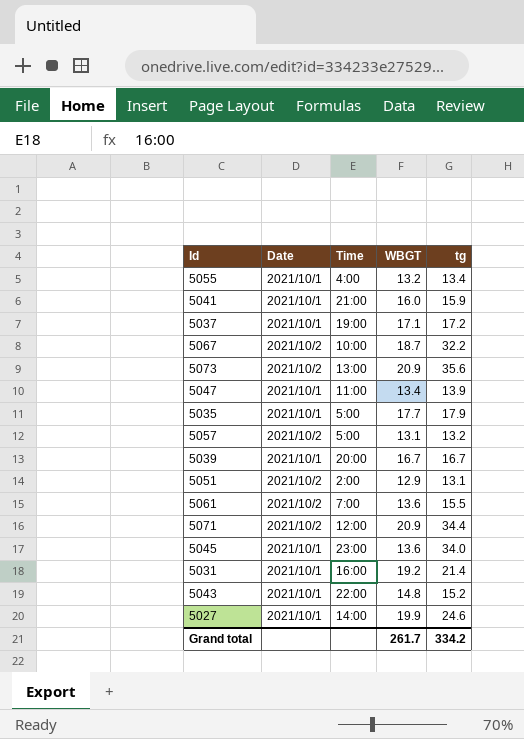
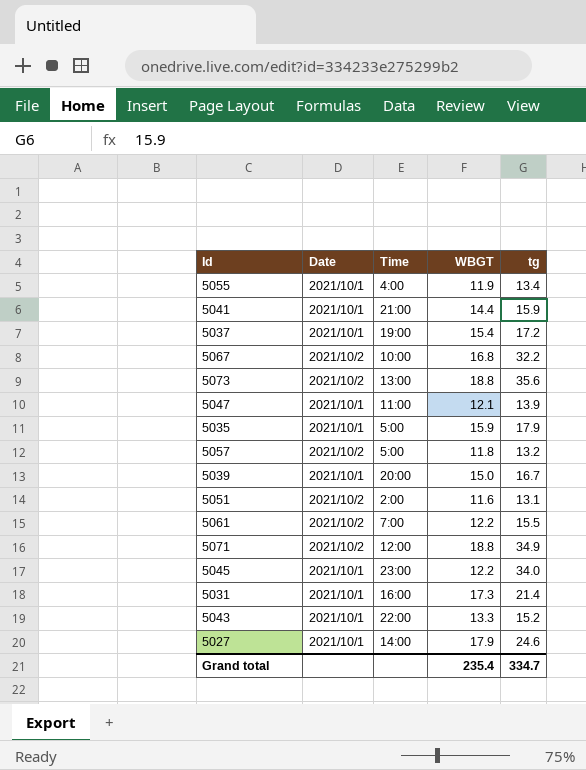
5055 | WBGT: 13.2 -> 11.9
5041 | WBGT: 16.0 -> 14.4
5037 | WBGT: 17.1 -> 15.4
5067 | WBGT: 18.7 -> 16.8
5073 | WBGT: 20.9 -> 18.8
5047 | WBGT: 13.4 -> 12.1
5035 | WBGT: 17.7 -> 15.9
5057 | WBGT: 13.1 -> 11.8
5039 | WBGT: 16.7 -> 15.0
5051 | WBGT: 12.9 -> 11.6
5061 | WBGT: 13.6 -> 12.2
5071 | WBGT: 20.9 -> 18.8
5071 | tg: 34.4 -> 34.9
5045 | WBGT: 13.6 -> 12.2
5031 | WBGT: 19.2 -> 17.3
5043 | WBGT: 14.8 -> 13.3
5027 | WBGT: 19.9 -> 17.9
Grand total | WBGT: 261.7 -> 235.4
Grand total | tg: 334.2 -> 334.7

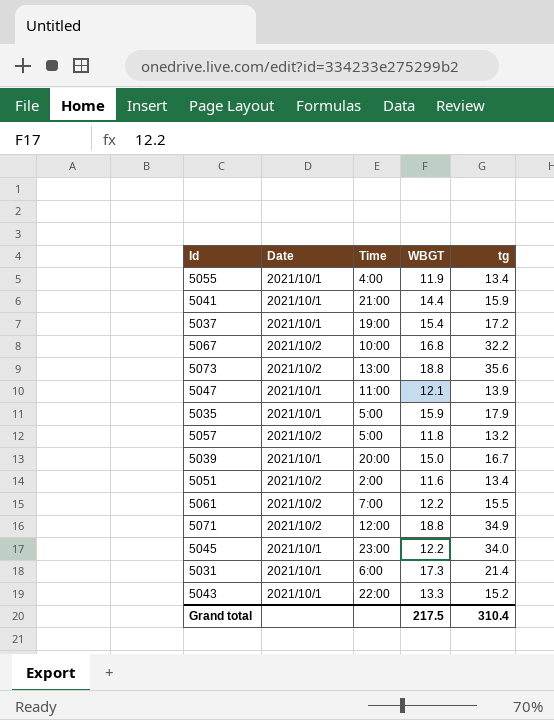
row 5027: 2021/10/1 | 14:00 | 17.9 | 24.6 -> none
5051 | tg: 13.1 -> 13.4
5031 | Time: 16:00 -> 6:00
Grand total | WBGT: 235.4 -> 217.5
Grand total | tg: 334.7 -> 310.4

